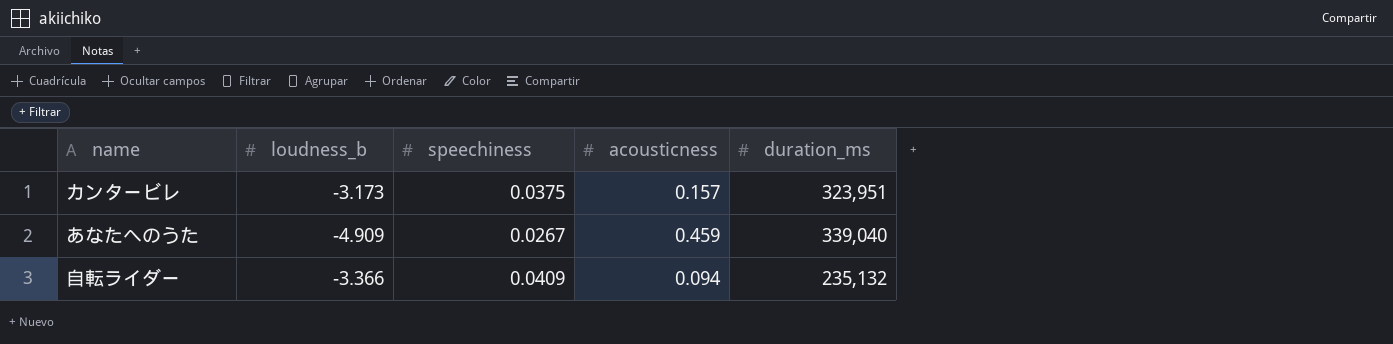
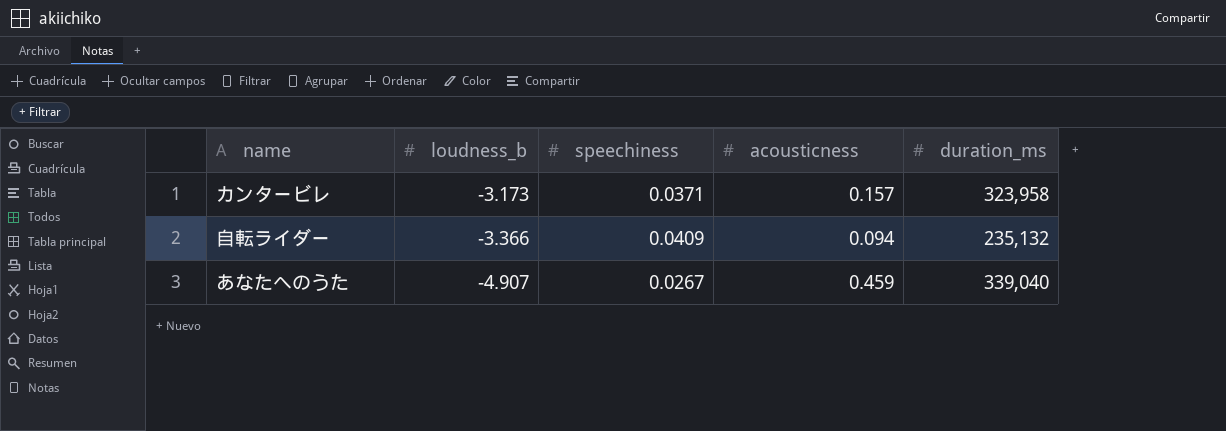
row order: none -> loudness_b descending
カンタービレ | speechiness: 0.0375 -> 0.0371
カンタービレ | duration_ms: 323,951 -> 323,958
あなたへのうた | loudness_b: -4.909 -> -4.907

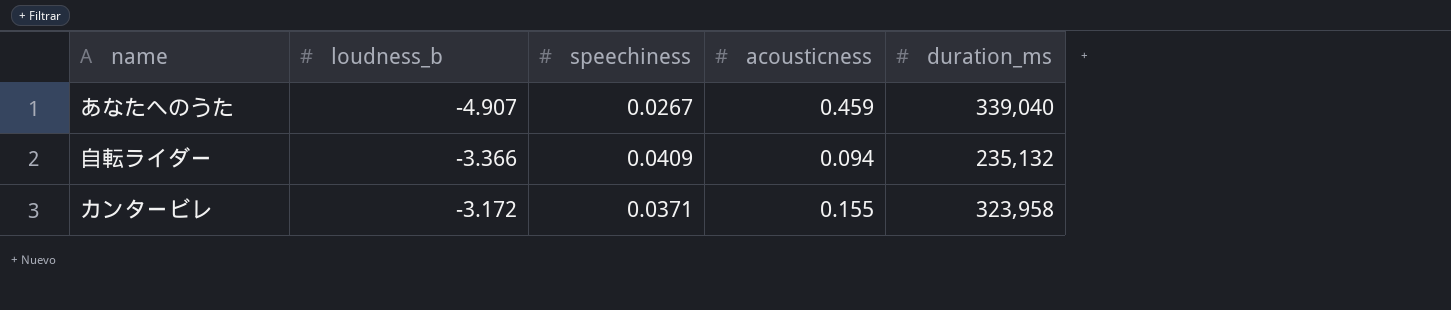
row order: loudness_b descending -> loudness_b ascending
カンタービレ | loudness_b: -3.173 -> -3.172
カンタービレ | acousticness: 0.157 -> 0.155

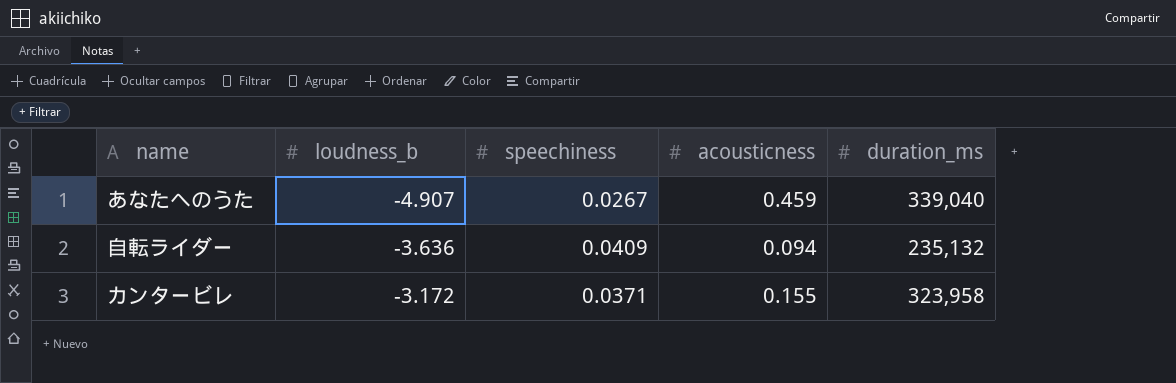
自転ライダー | loudness_b: -3.366 -> -3.636

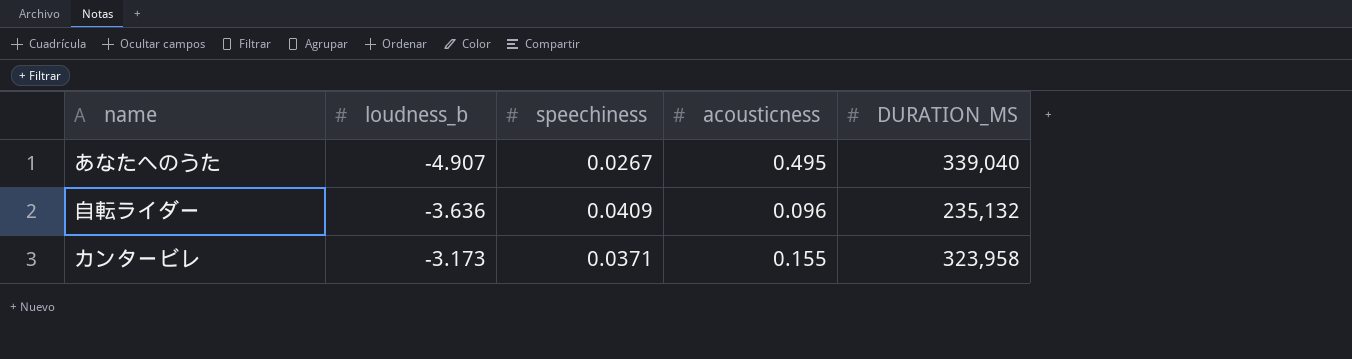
column name: duration_ms -> DURATION_MS
あなたへのうた | acousticness: 0.459 -> 0.495
自転ライダー | acousticness: 0.094 -> 0.096
カンタービレ | loudness_b: -3.172 -> -3.173

